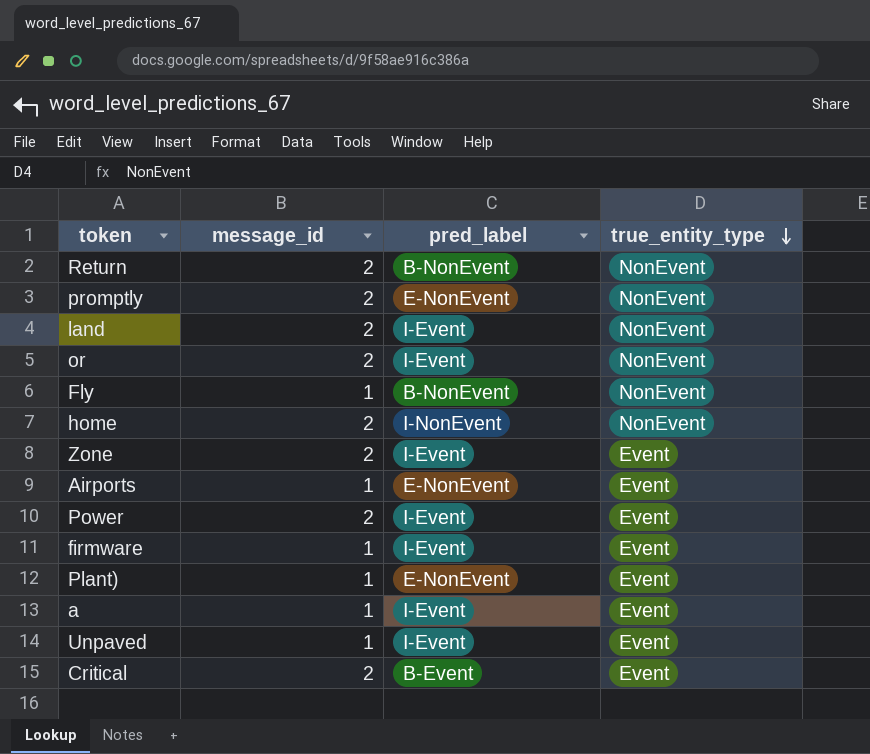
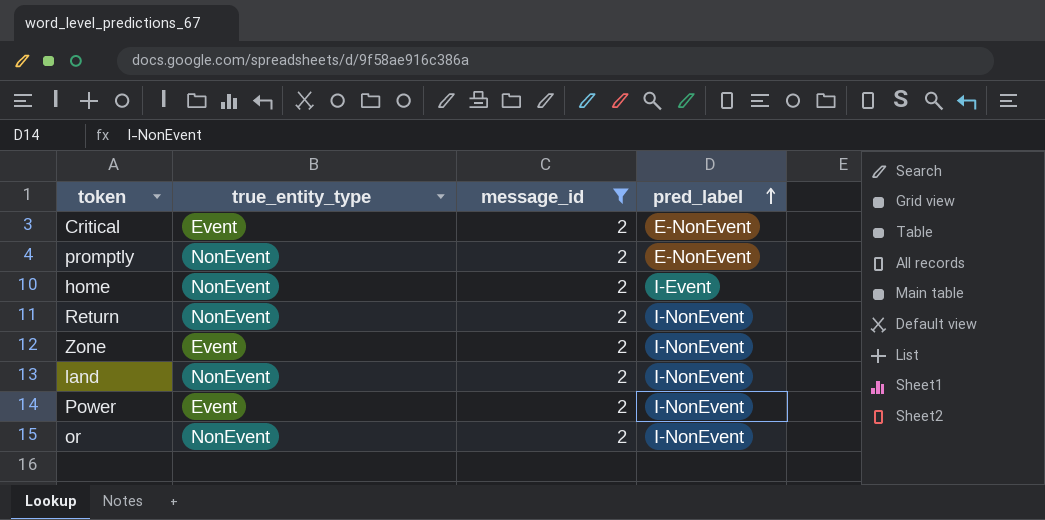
filter: none -> message_id = 2
row order: true_entity_type descending -> pred_label ascending
column true_entity_type | position: 4 -> 2
Critical | pred_label: B-Event -> E-NonEvent
home | pred_label: I-NonEvent -> I-Event
Return | pred_label: B-NonEvent -> I-NonEvent
Zone | pred_label: I-Event -> I-NonEvent
land | pred_label: I-Event -> I-NonEvent
Power | pred_label: I-Event -> I-NonEvent
or | pred_label: I-Event -> I-NonEvent

